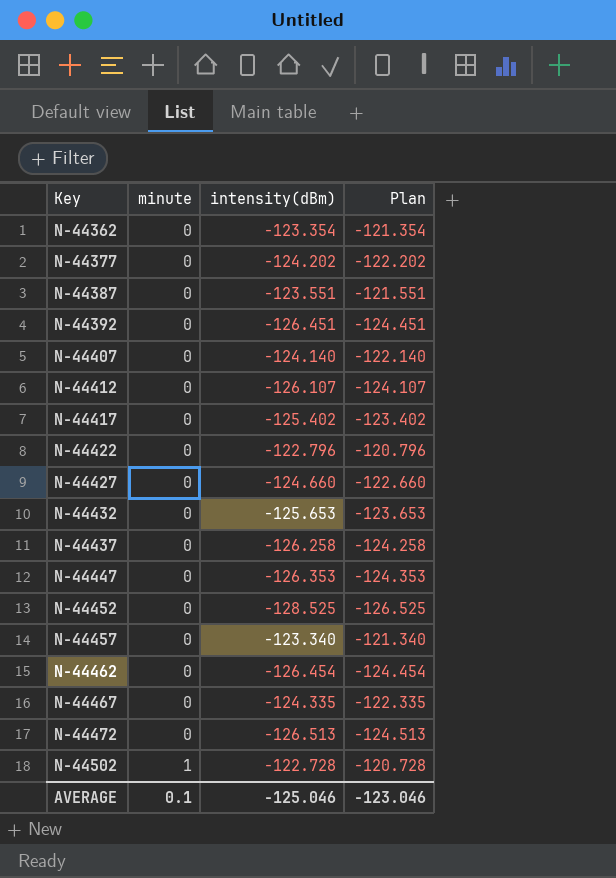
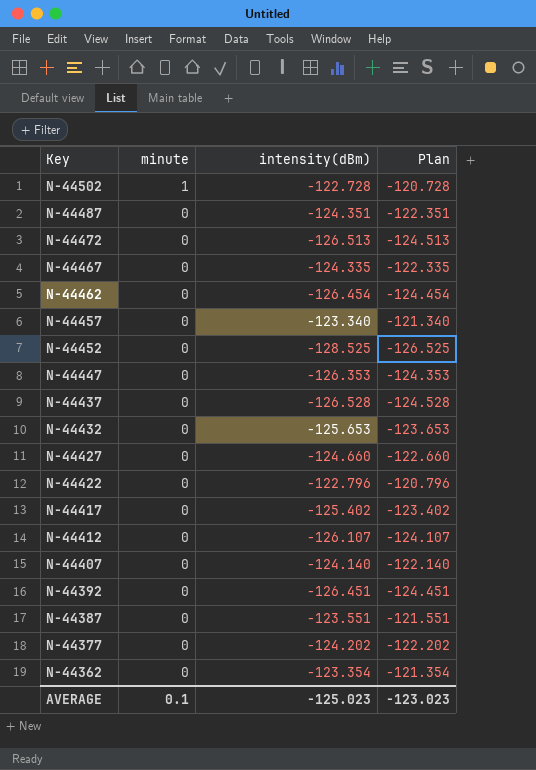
row order: Key ascending -> Key descending
row N-44487: none -> 0 | -124.351 | -122.351
N-44437 | intensity(dBm): -126.258 -> -126.528
N-44437 | Plan: -124.258 -> -124.528
AVERAGE | intensity(dBm): -125.046 -> -125.023
AVERAGE | Plan: -123.046 -> -123.023

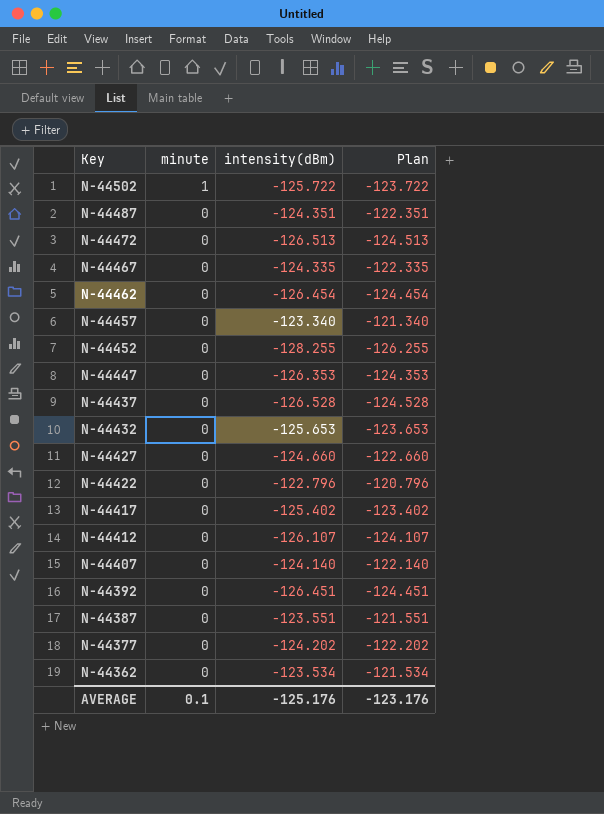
N-44502 | intensity(dBm): -122.728 -> -125.722
N-44502 | Plan: -120.728 -> -123.722
N-44452 | intensity(dBm): -128.525 -> -128.255
N-44452 | Plan: -126.525 -> -126.255
N-44362 | intensity(dBm): -123.354 -> -123.534
N-44362 | Plan: -121.354 -> -121.534
AVERAGE | intensity(dBm): -125.023 -> -125.176
AVERAGE | Plan: -123.023 -> -123.176

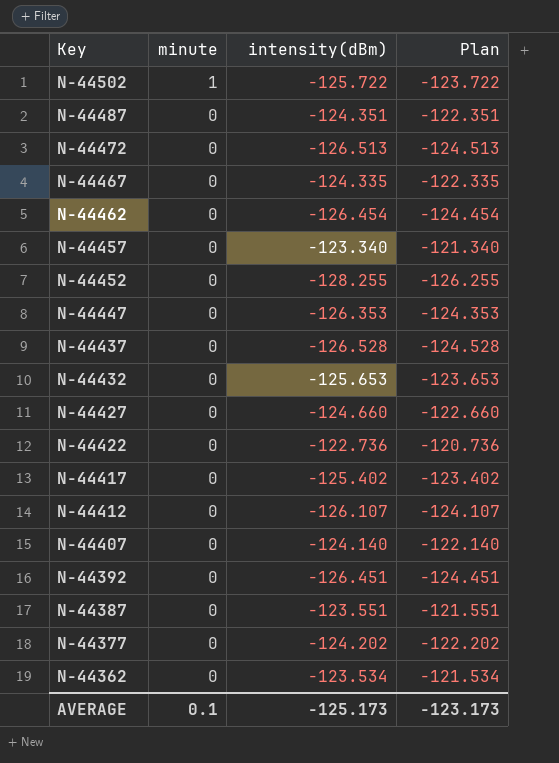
N-44422 | intensity(dBm): -122.796 -> -122.736
N-44422 | Plan: -120.796 -> -120.736
AVERAGE | intensity(dBm): -125.176 -> -125.173
AVERAGE | Plan: -123.176 -> -123.173

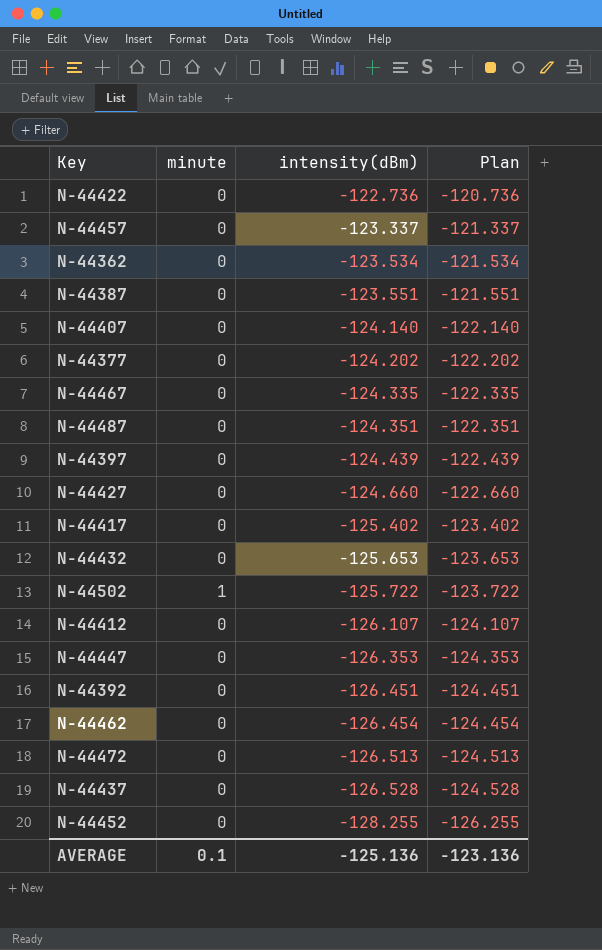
row order: Key descending -> intensity(dBm) descending
N-44457 | intensity(dBm): -123.340 -> -123.337
N-44457 | Plan: -121.340 -> -121.337
row N-44397: none -> 0 | -124.439 | -122.439
AVERAGE | intensity(dBm): -125.173 -> -125.136
AVERAGE | Plan: -123.173 -> -123.136

